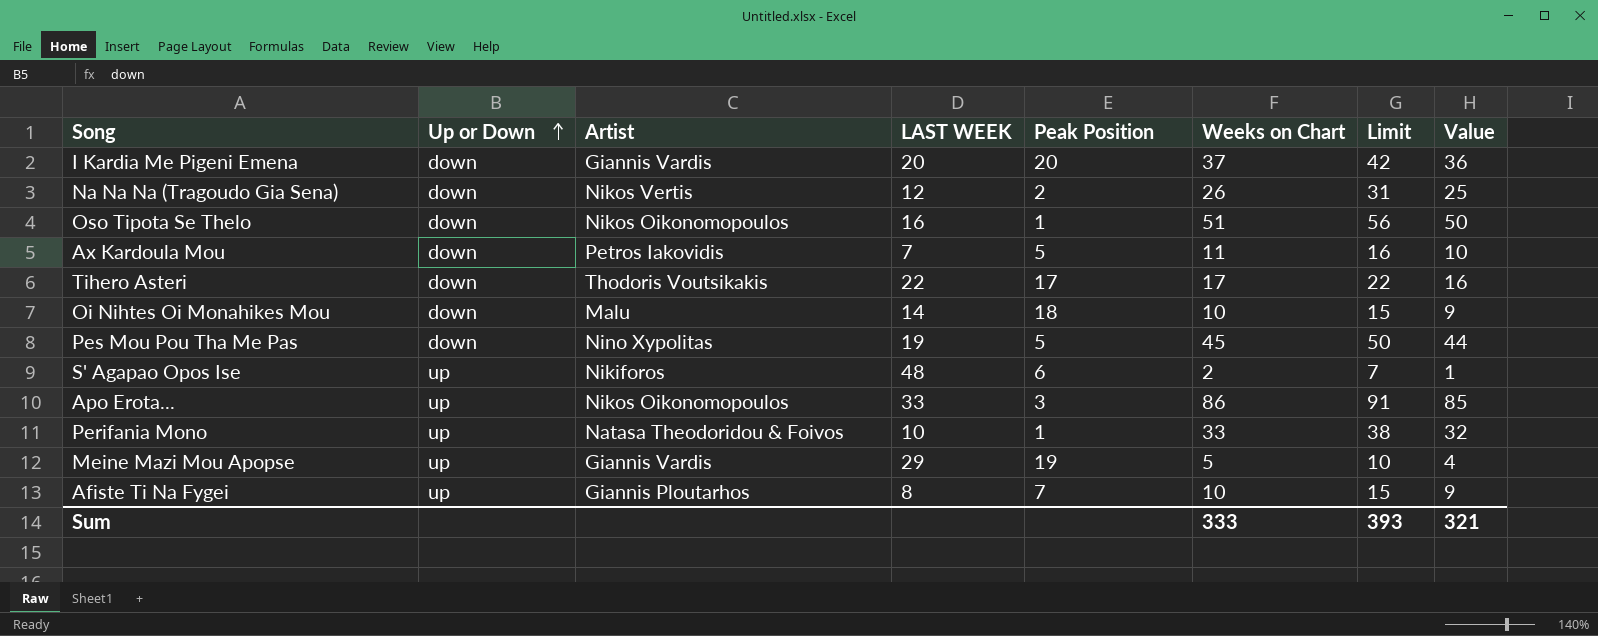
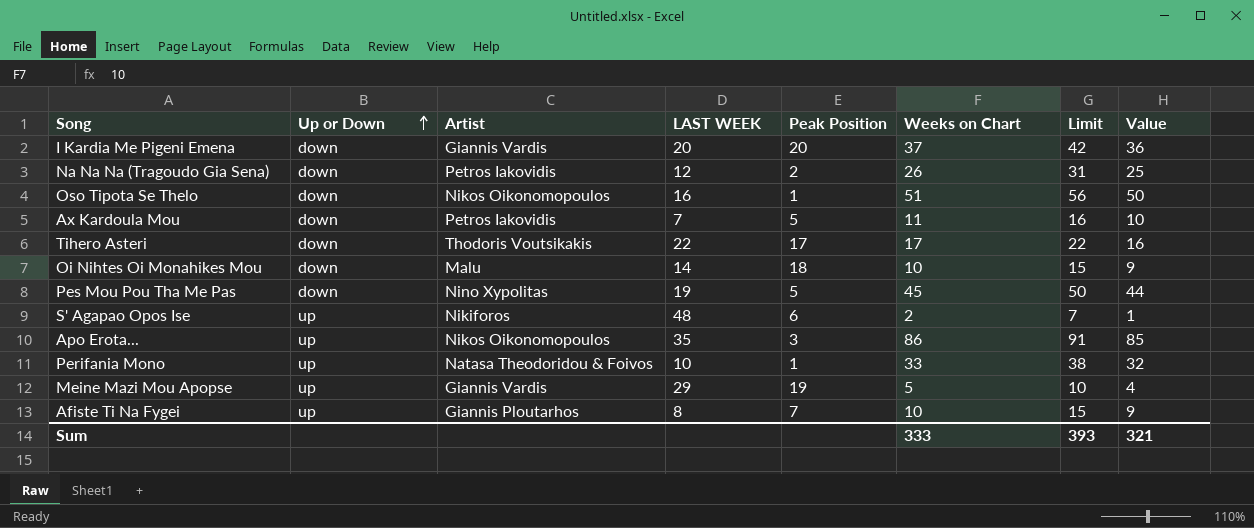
Na Na Na (Tragoudo Gia Sena) | Artist: Nikos Vertis -> Petros Iakovidis
Apo Erota... | LAST WEEK: 33 -> 35

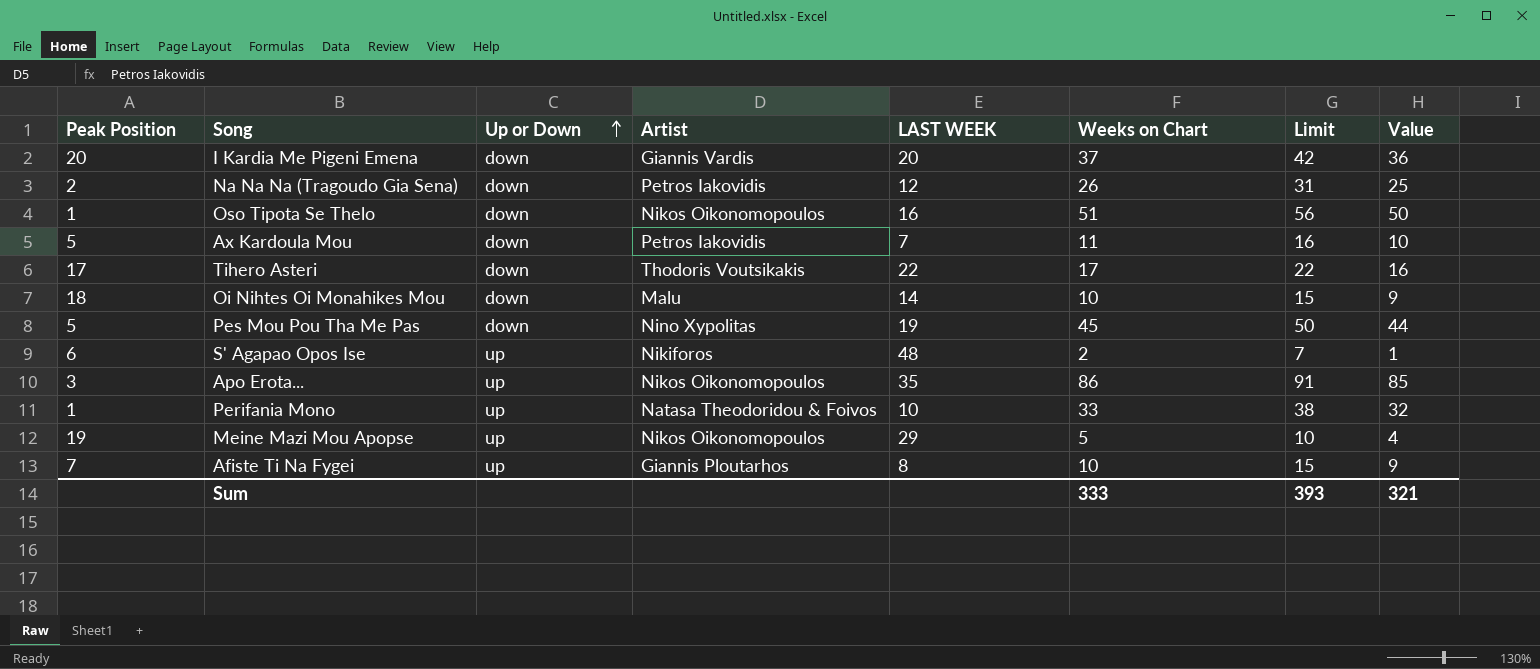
column Peak Position | position: 5 -> 1
Meine Mazi Mou Apopse | Artist: Giannis Vardis -> Nikos Oikonomopoulos

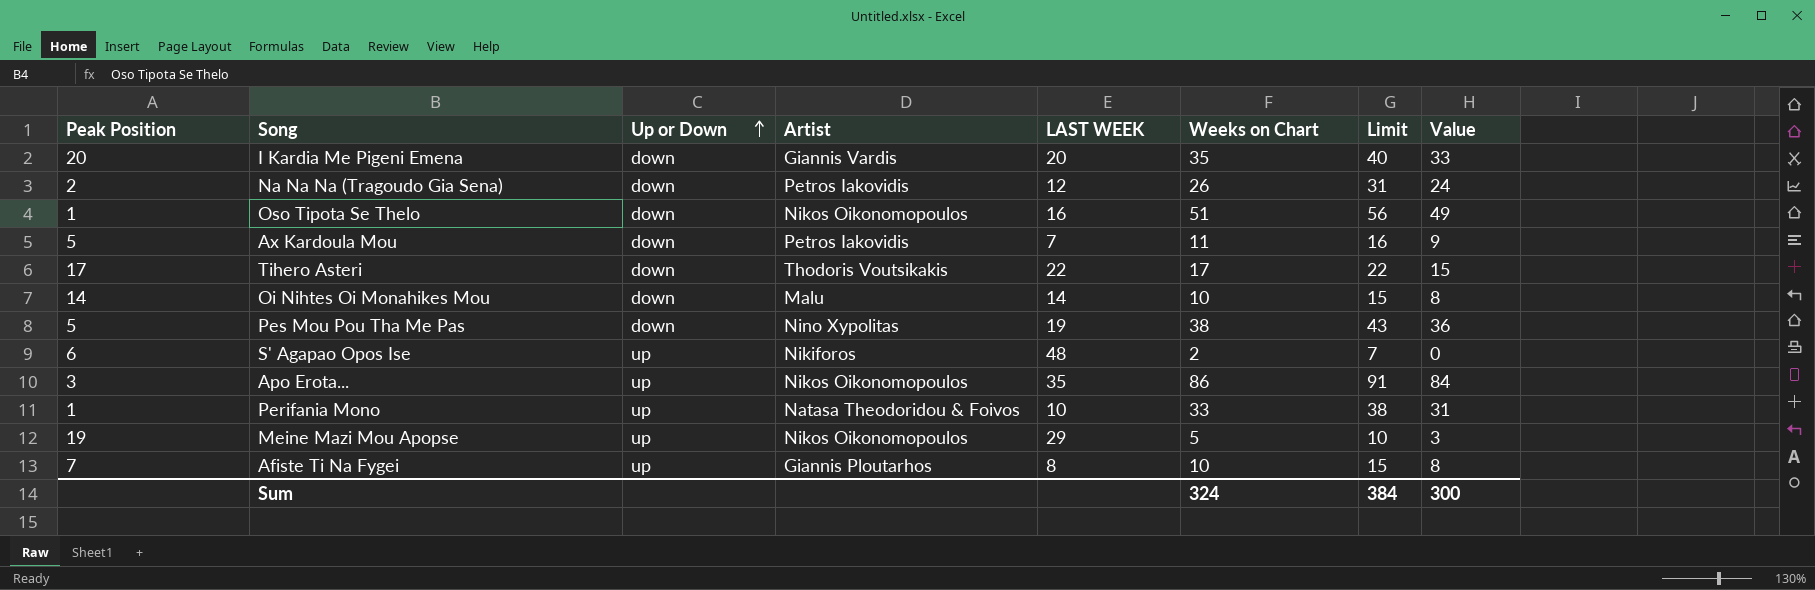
column Value | formula: [Weeks on Chart] - 1 -> [Weeks on Chart] - 2
I Kardia Me Pigeni Emena | Weeks on Chart: 37 -> 35
I Kardia Me Pigeni Emena | Limit: 42 -> 40
Oi Nihtes Oi Monahikes Mou | Peak Position: 18 -> 14
Pes Mou Pou Tha Me Pas | Weeks on Chart: 45 -> 38
Pes Mou Pou Tha Me Pas | Limit: 50 -> 43
Sum | Weeks on Chart: 333 -> 324
Sum | Limit: 393 -> 384
Sum | Value: 321 -> 300

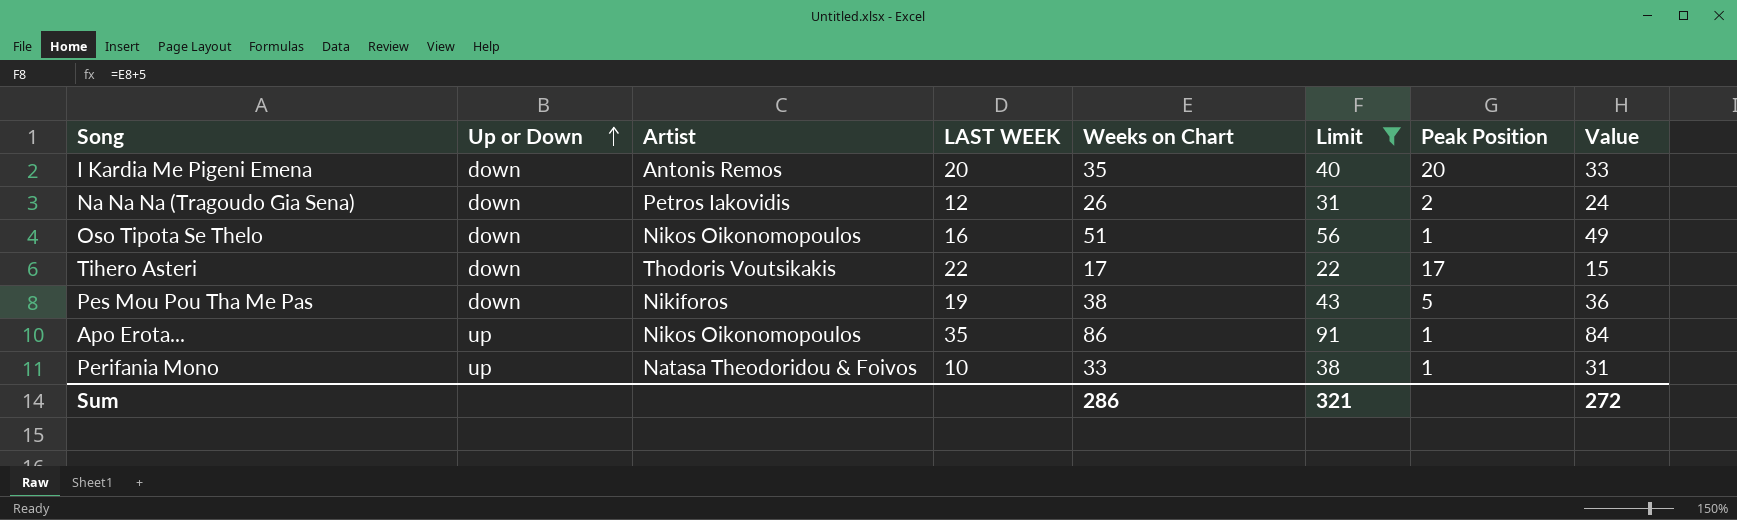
filter: none -> Limit >= 22
column Peak Position | position: 1 -> 7
I Kardia Me Pigeni Emena | Artist: Giannis Vardis -> Antonis Remos
Pes Mou Pou Tha Me Pas | Artist: Nino Xypolitas -> Nikiforos
Apo Erota... | Peak Position: 3 -> 1
Sum | Weeks on Chart: 324 -> 286
Sum | Limit: 384 -> 321
Sum | Value: 300 -> 272

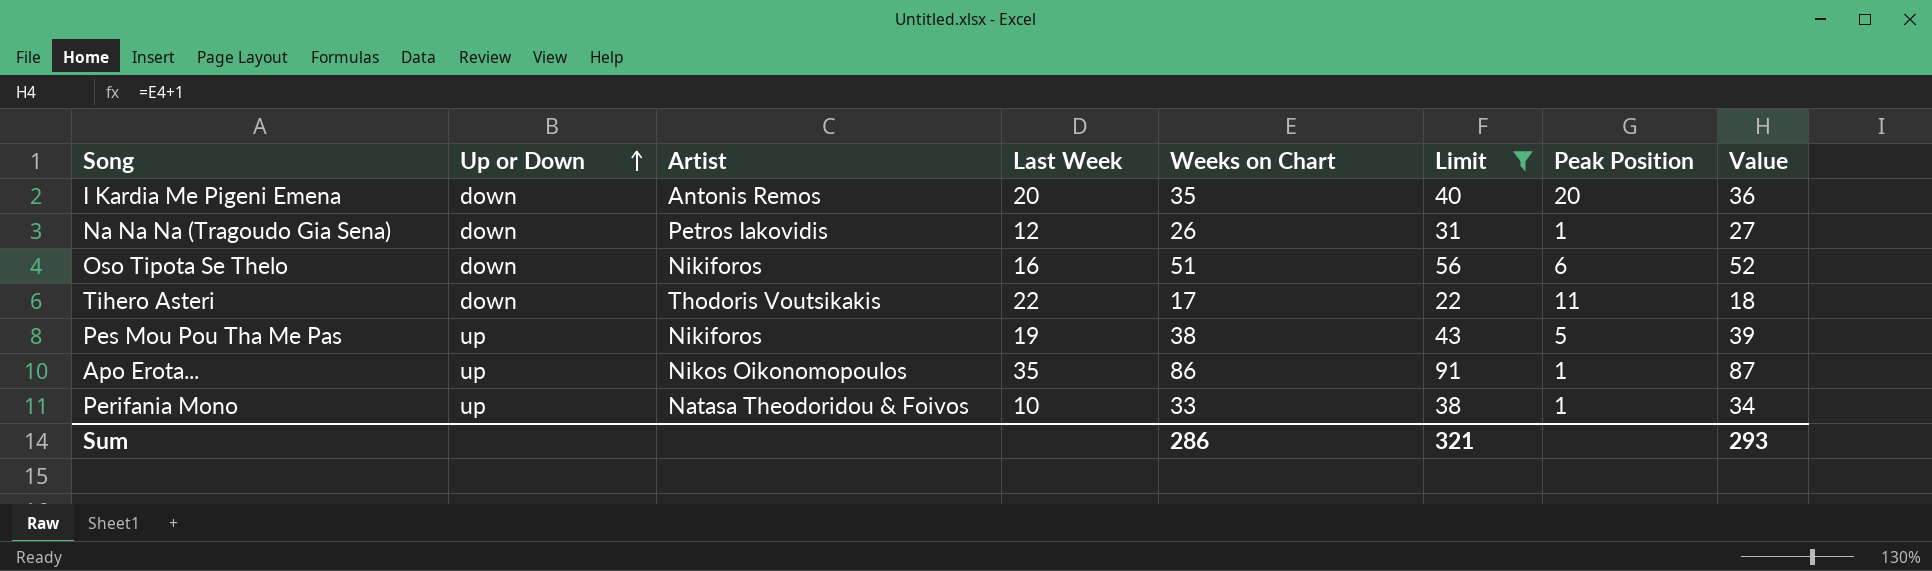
column name: LAST WEEK -> Last Week
column Value | formula: [Weeks on Chart] - 2 -> [Weeks on Chart] + 1
Na Na Na (Tragoudo Gia Sena) | Peak Position: 2 -> 1
Oso Tipota Se Thelo | Artist: Nikos Oikonomopoulos -> Nikiforos
Oso Tipota Se Thelo | Peak Position: 1 -> 6
Tihero Asteri | Peak Position: 17 -> 11
Pes Mou Pou Tha Me Pas | Up or Down: down -> up
Sum | Value: 272 -> 293

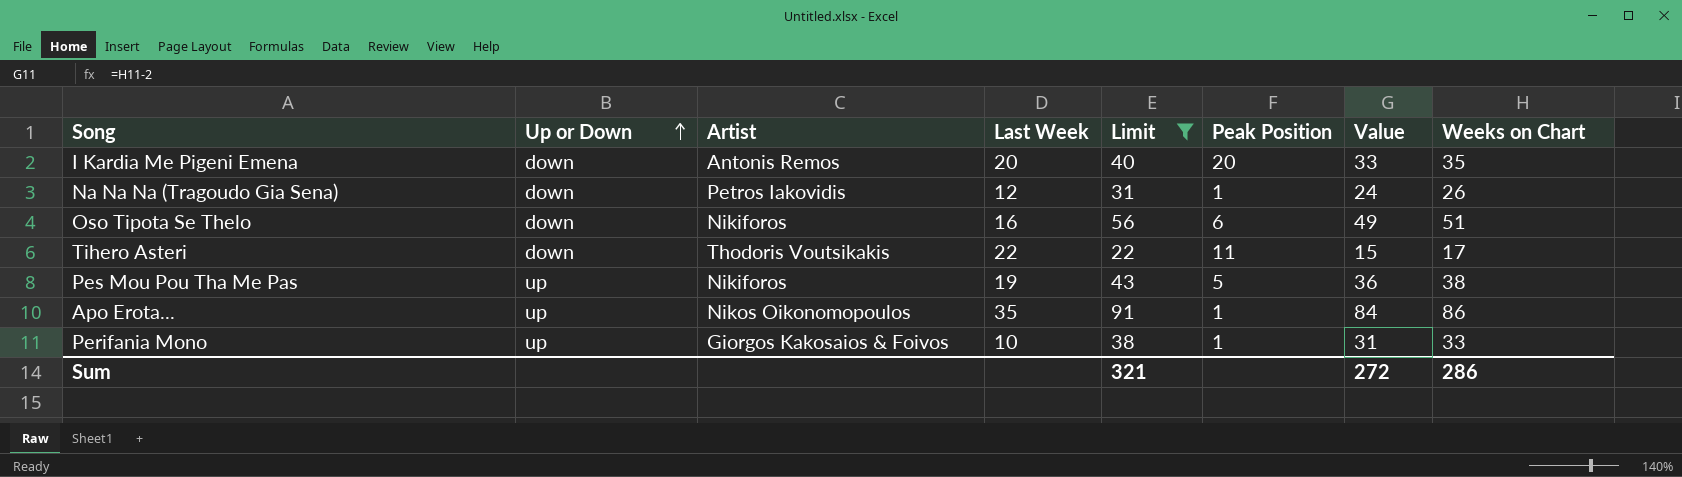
column Value | formula: [Weeks on Chart] + 1 -> [Weeks on Chart] - 2
column Weeks on Chart | position: 5 -> 8
Perifania Mono | Artist: Natasa Theodoridou & Foivos -> Giorgos Kakosaios & Foivos
Sum | Value: 293 -> 272

